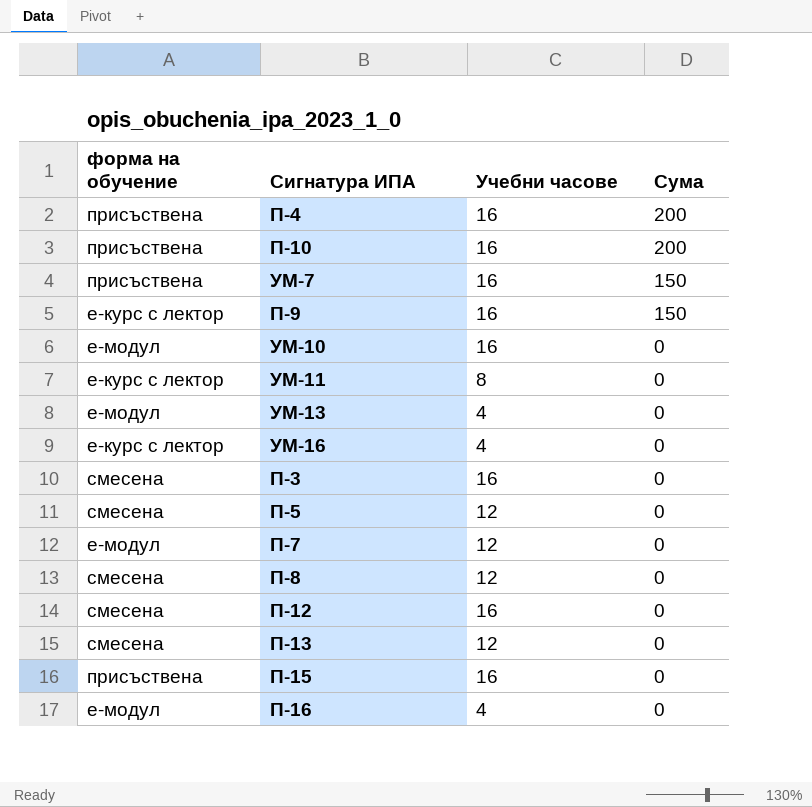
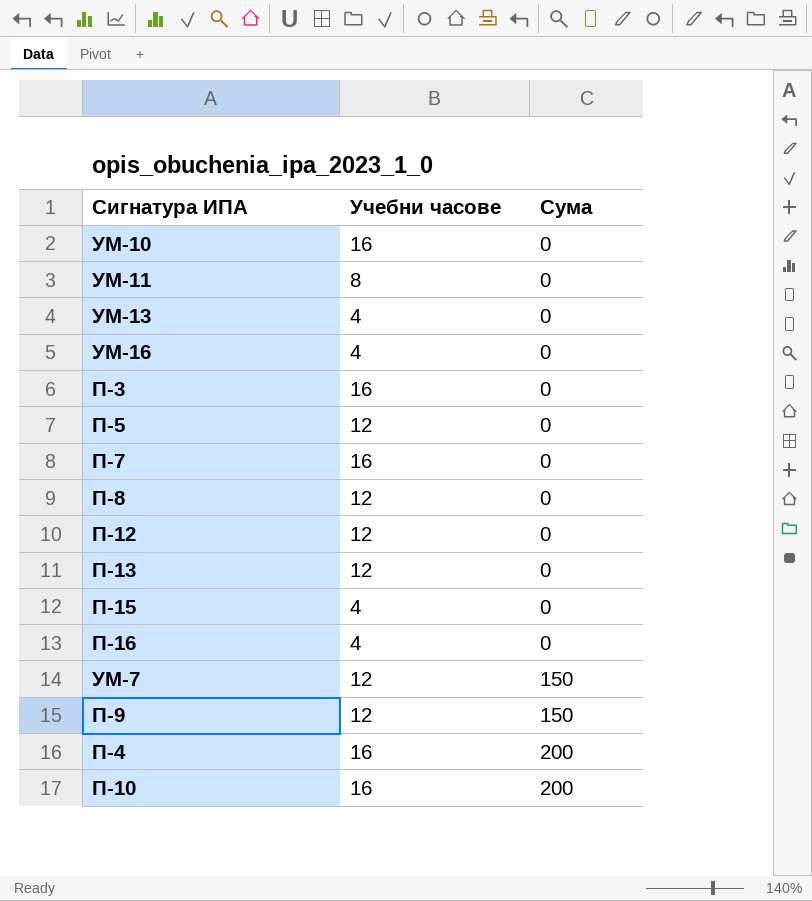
row order: Сума descending -> Сума ascending
column форма на обучение | position: 1 -> none
П-7 | Учебни часове: 12 -> 16
П-12 | Учебни часове: 16 -> 12
П-15 | Учебни часове: 16 -> 4
УМ-7 | Учебни часове: 16 -> 12
П-9 | Учебни часове: 16 -> 12

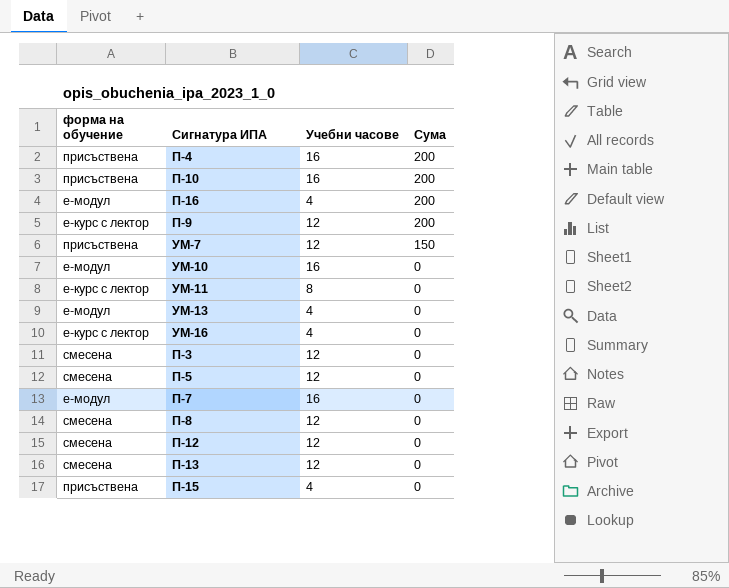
row order: Сума ascending -> Сума descending
column форма на обучение | position: none -> 1
П-16 | Сума: 0 -> 200
П-9 | Сума: 150 -> 200
П-3 | Учебни часове: 16 -> 12

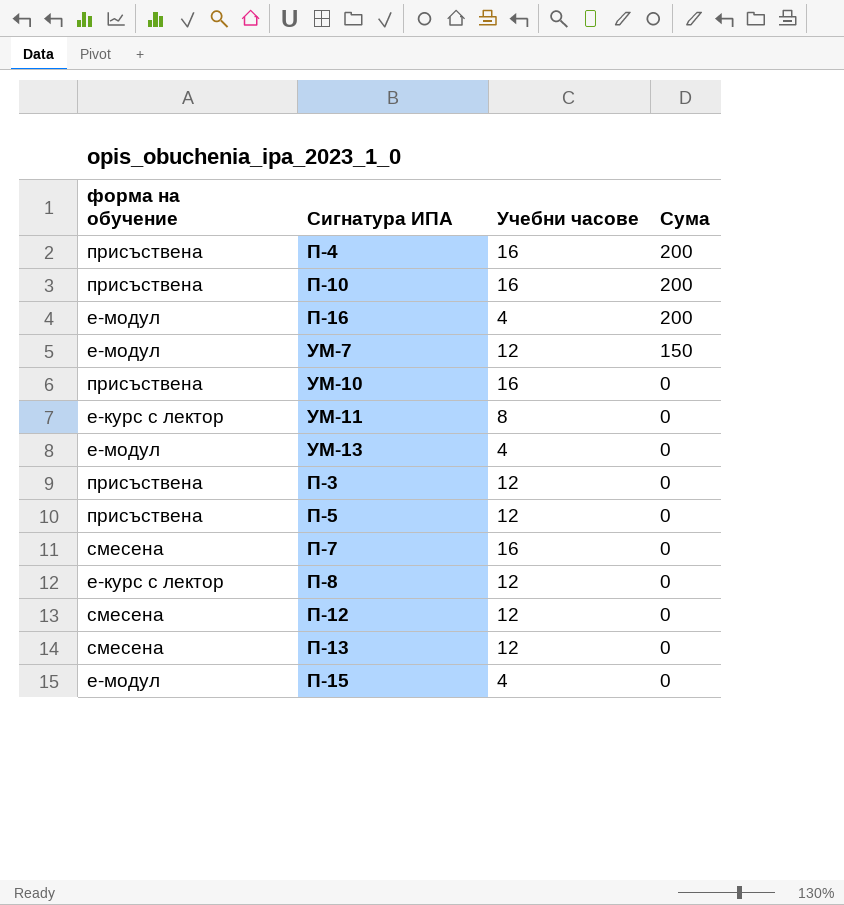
row П-9: е-курс с лектор | 12 | 200 -> none
row УМ-16: е-курс с лектор | 4 | 0 -> none
УМ-7 | форма на обучение: присъствена -> е-модул
УМ-10 | форма на обучение: е-модул -> присъствена
П-3 | форма на обучение: смесена -> присъствена
П-5 | форма на обучение: смесена -> присъствена
П-7 | форма на обучение: е-модул -> смесена
П-8 | форма на обучение: смесена -> е-курс с лектор
П-15 | форма на обучение: присъствена -> е-модул

